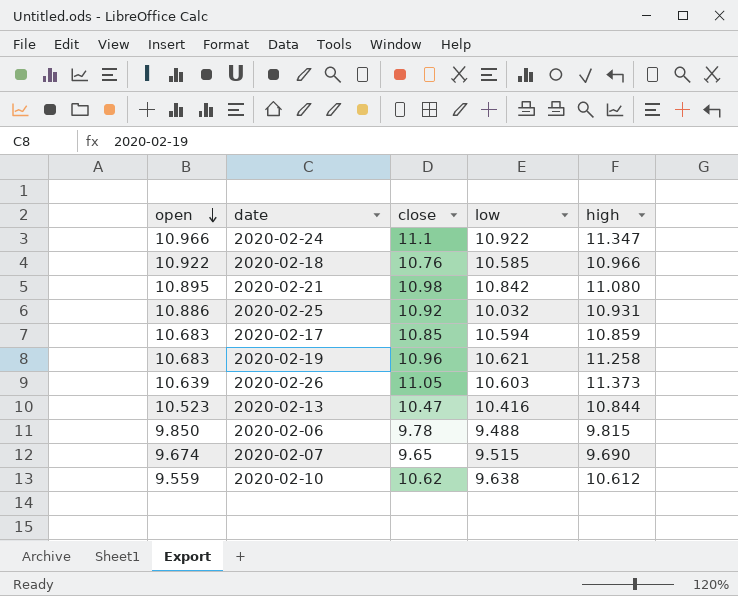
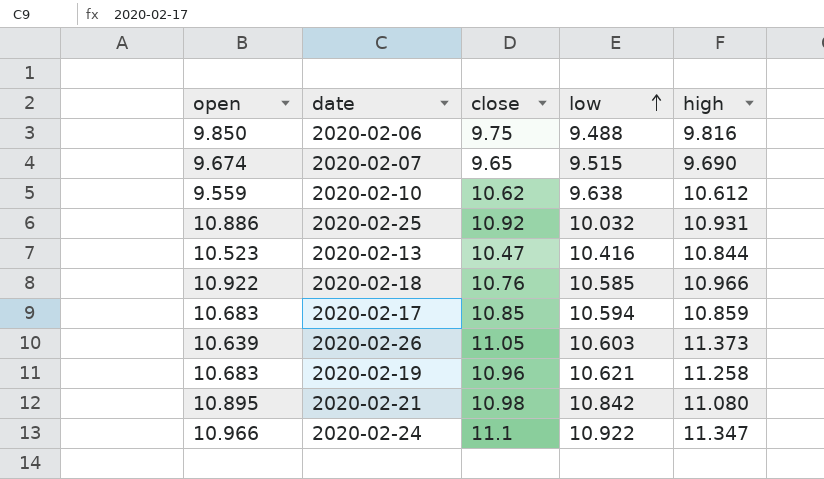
row order: open descending -> low ascending
2020-02-06 | close: 9.78 -> 9.75
2020-02-06 | high: 9.815 -> 9.816

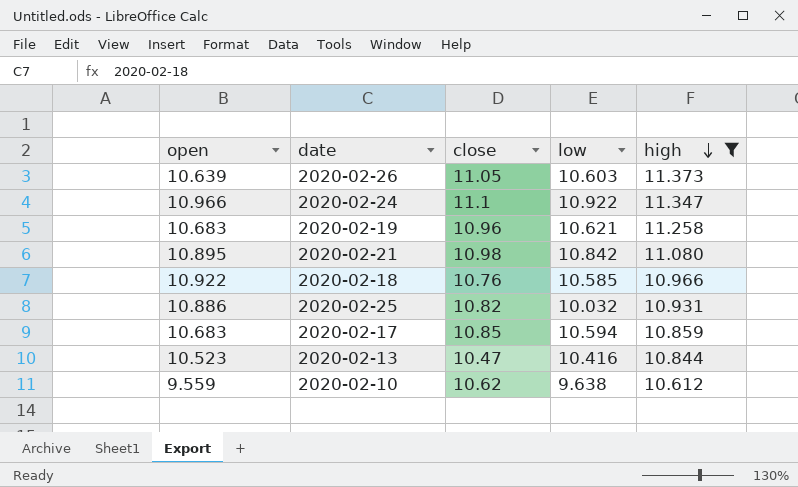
filter: none -> high >= 10.612
row order: low ascending -> high descending
2020-02-25 | close: 10.92 -> 10.82

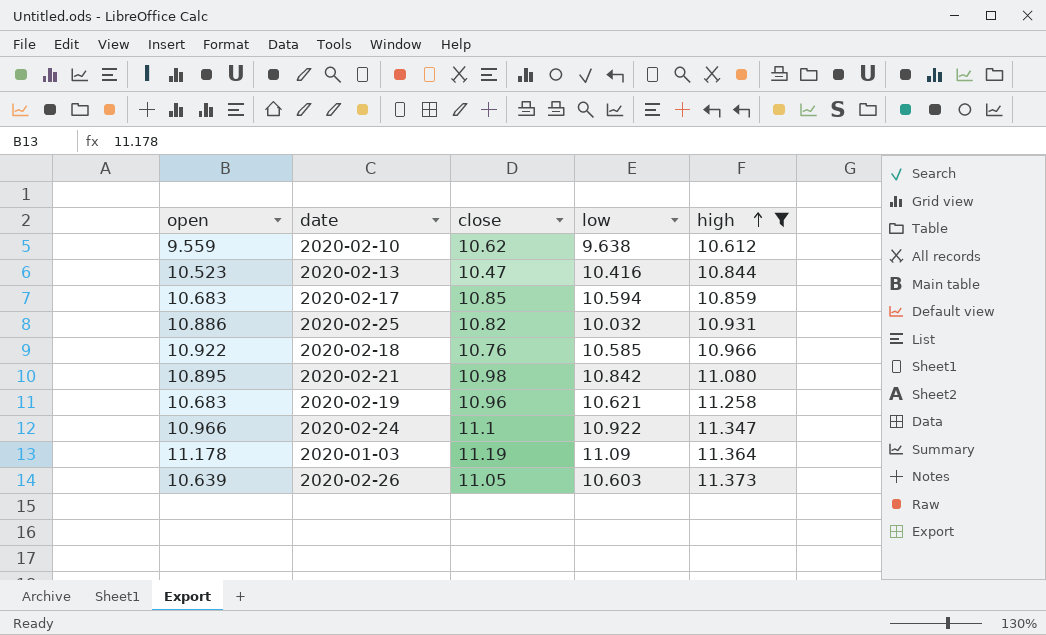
row order: high descending -> high ascending
row 2020-01-03: none -> 11.178 | 11.19 | 11.09 | 11.364

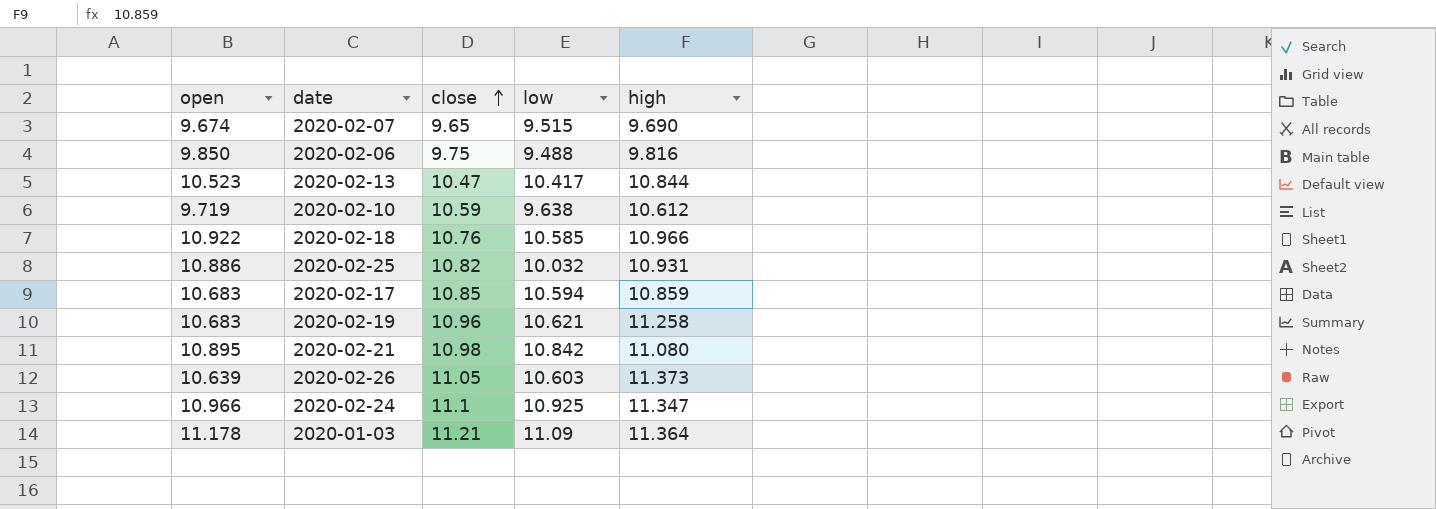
filter: high >= 10.612 -> none
row order: high ascending -> close ascending
2020-02-13 | low: 10.416 -> 10.417
2020-02-10 | open: 9.559 -> 9.719
2020-02-10 | close: 10.62 -> 10.59
2020-02-24 | low: 10.922 -> 10.925
2020-01-03 | close: 11.19 -> 11.21

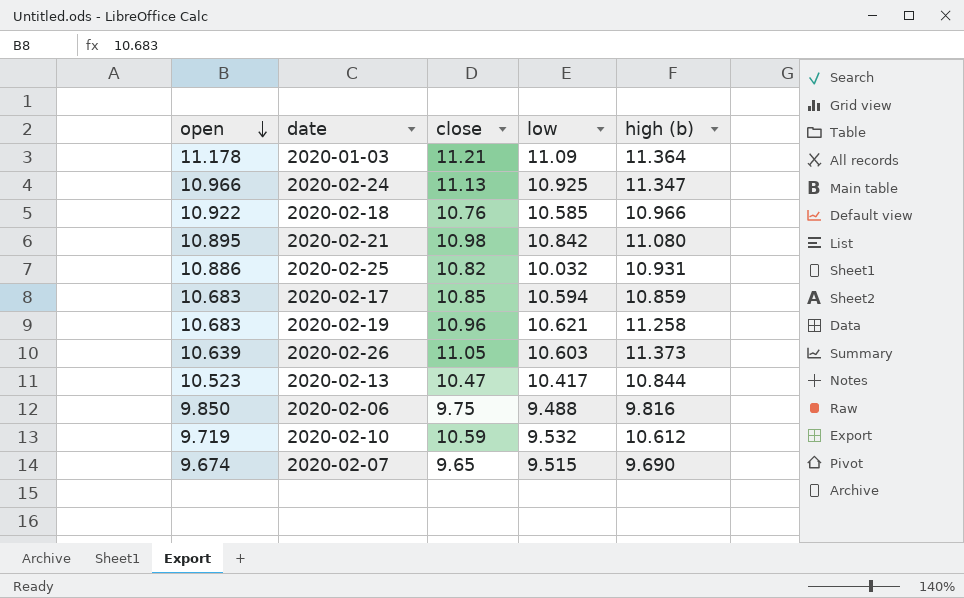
row order: close ascending -> open descending
column name: high -> high (b)
2020-02-24 | close: 11.1 -> 11.13
2020-02-10 | low: 9.638 -> 9.532

